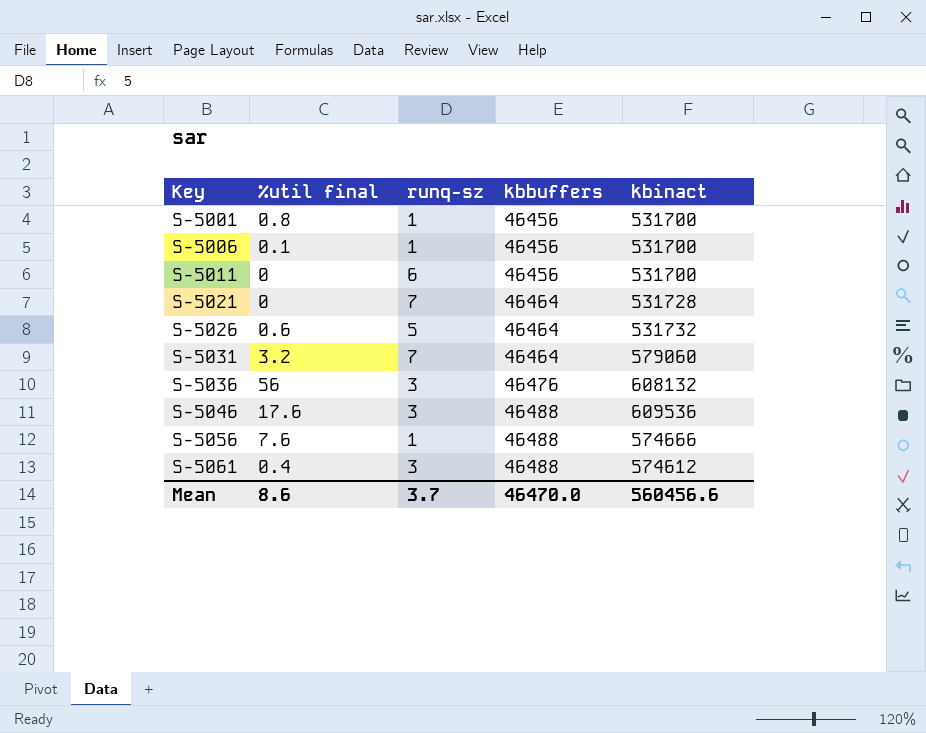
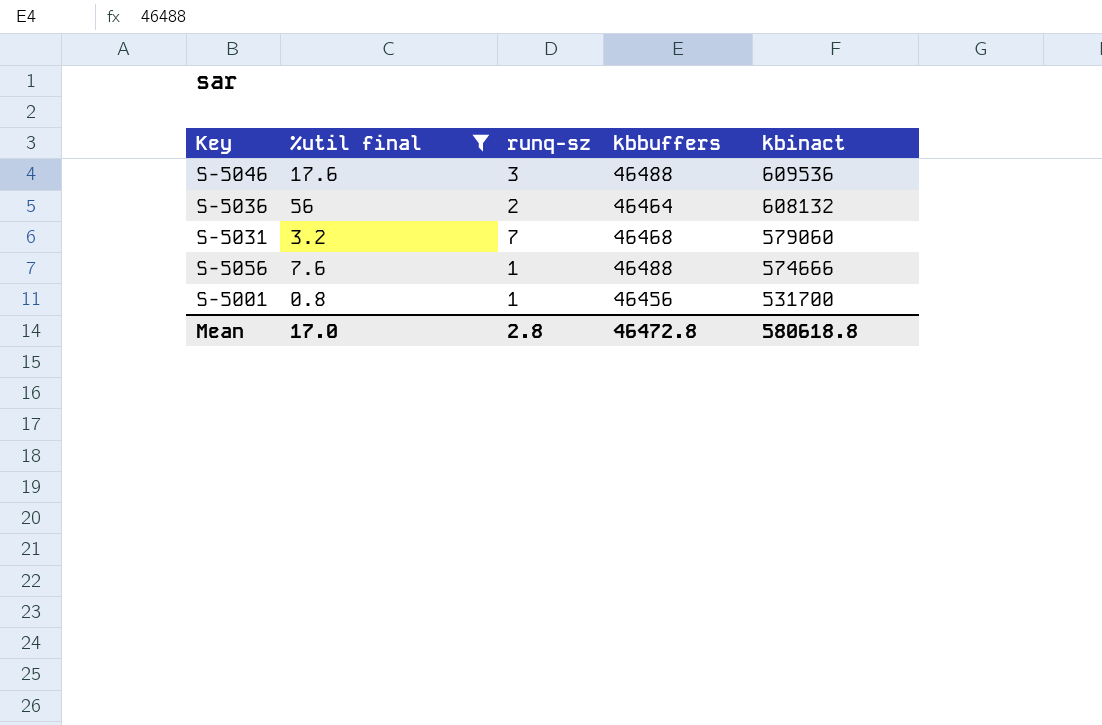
filter: none -> %util final >= 0.8
row order: Key ascending -> kbinact descending
S-5036 | runq-sz: 3 -> 2
S-5036 | kbbuffers: 46476 -> 46464
S-5031 | kbbuffers: 46464 -> 46468
Mean | %util final: 8.6 -> 17.0
Mean | runq-sz: 3.7 -> 2.8
Mean | kbbuffers: 46470.0 -> 46472.8
Mean | kbinact: 560456.6 -> 580618.8

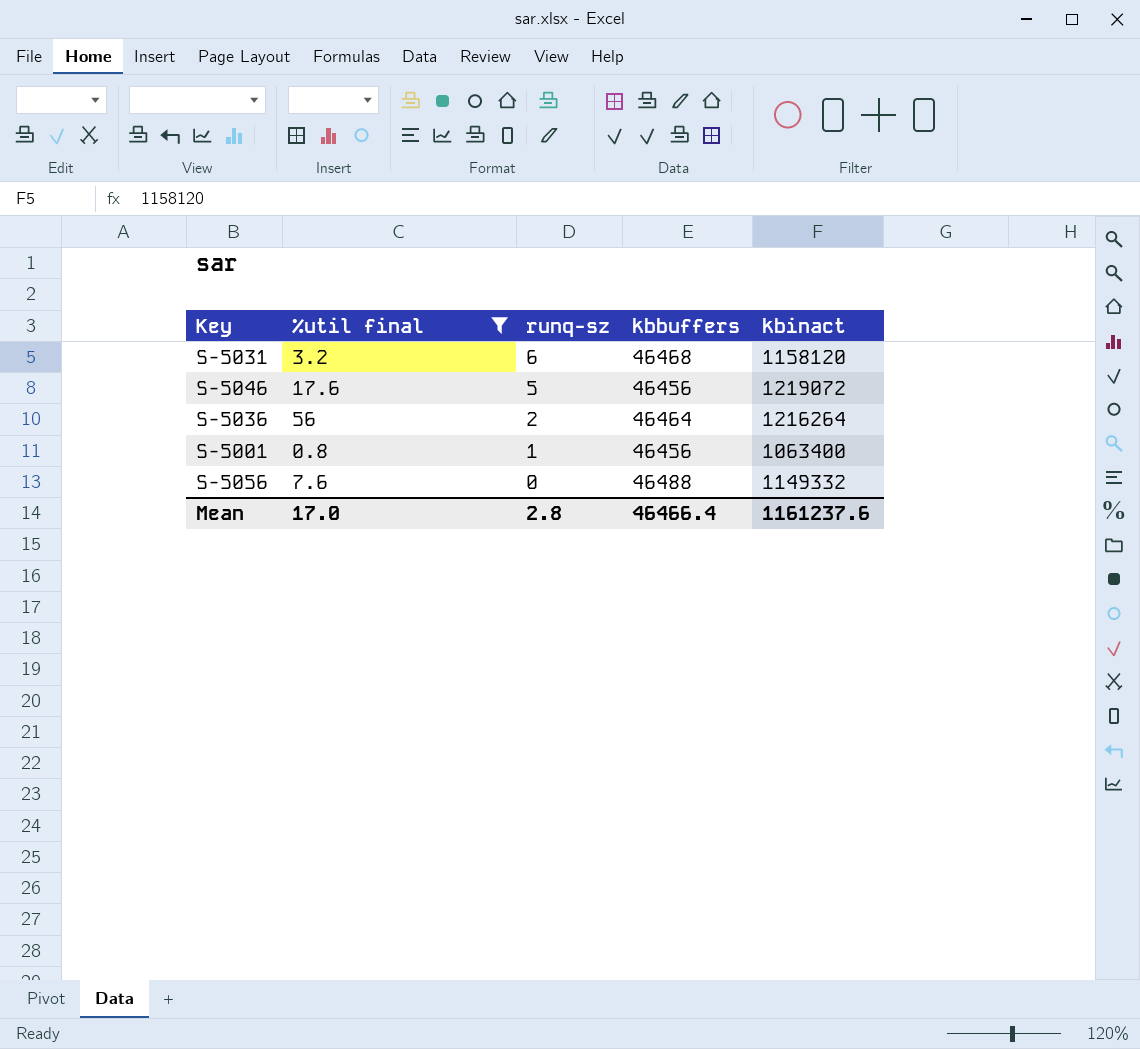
row order: kbinact descending -> runq-sz descending
S-5031 | runq-sz: 7 -> 6
S-5031 | kbinact: 579060 -> 1158120
S-5046 | runq-sz: 3 -> 5
S-5046 | kbbuffers: 46488 -> 46456
S-5046 | kbinact: 609536 -> 1219072
S-5036 | kbinact: 608132 -> 1216264
S-5001 | kbinact: 531700 -> 1063400
S-5056 | runq-sz: 1 -> 0
S-5056 | kbinact: 574666 -> 1149332
Mean | kbbuffers: 46472.8 -> 46466.4
Mean | kbinact: 580618.8 -> 1161237.6

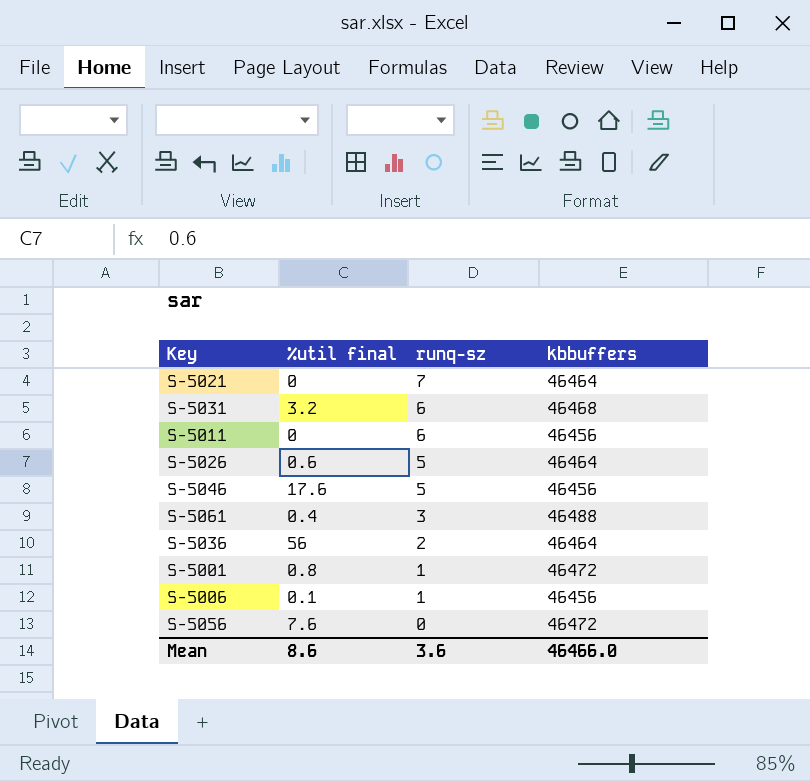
filter: %util final >= 0.8 -> none
column kbinact | position: 5 -> none
S-5001 | kbbuffers: 46456 -> 46472
S-5056 | kbbuffers: 46488 -> 46472
Mean | %util final: 17.0 -> 8.6
Mean | runq-sz: 2.8 -> 3.6
Mean | kbbuffers: 46466.4 -> 46466.0

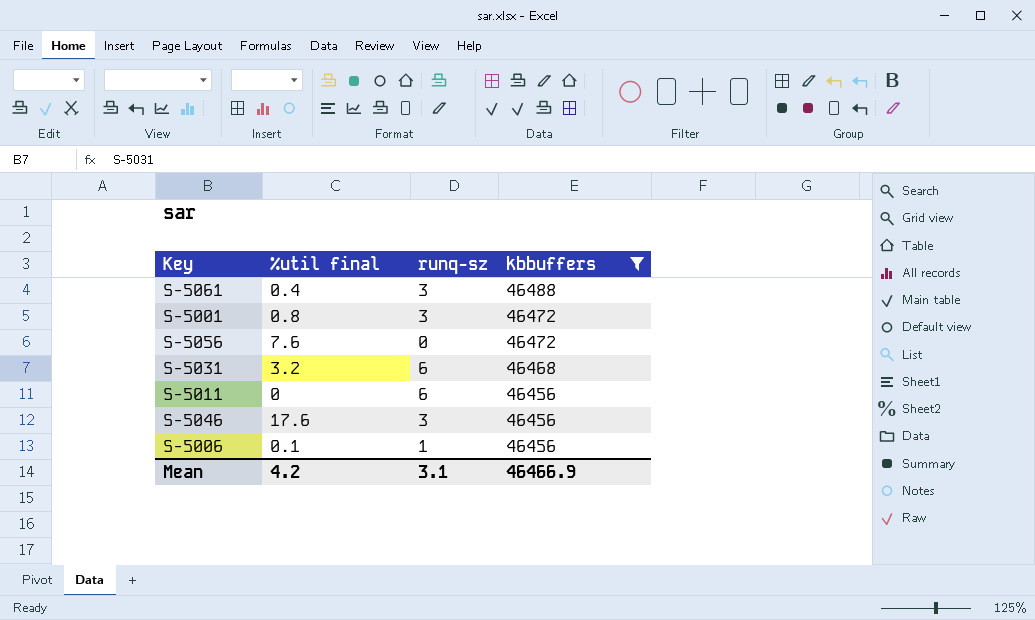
filter: none -> kbbuffers != 46464
row order: runq-sz descending -> kbbuffers descending
S-5001 | runq-sz: 1 -> 3
S-5046 | runq-sz: 5 -> 3
Mean | %util final: 8.6 -> 4.2
Mean | runq-sz: 3.6 -> 3.1
Mean | kbbuffers: 46466.0 -> 46466.9

